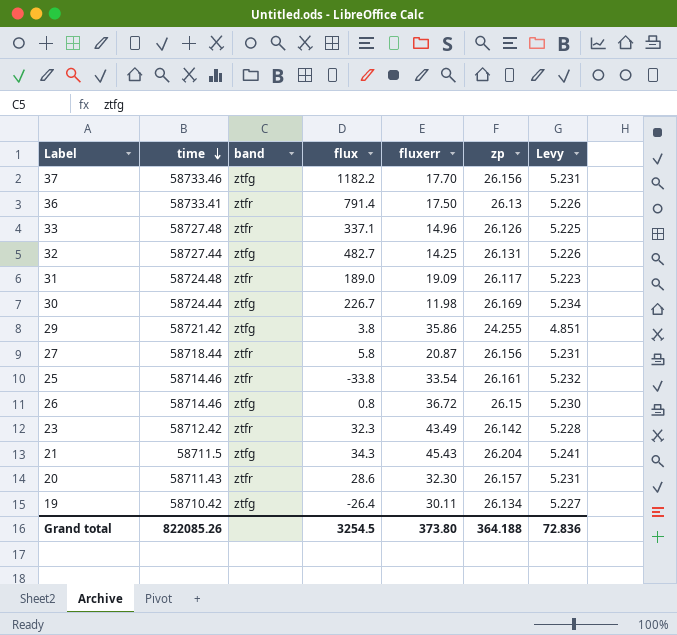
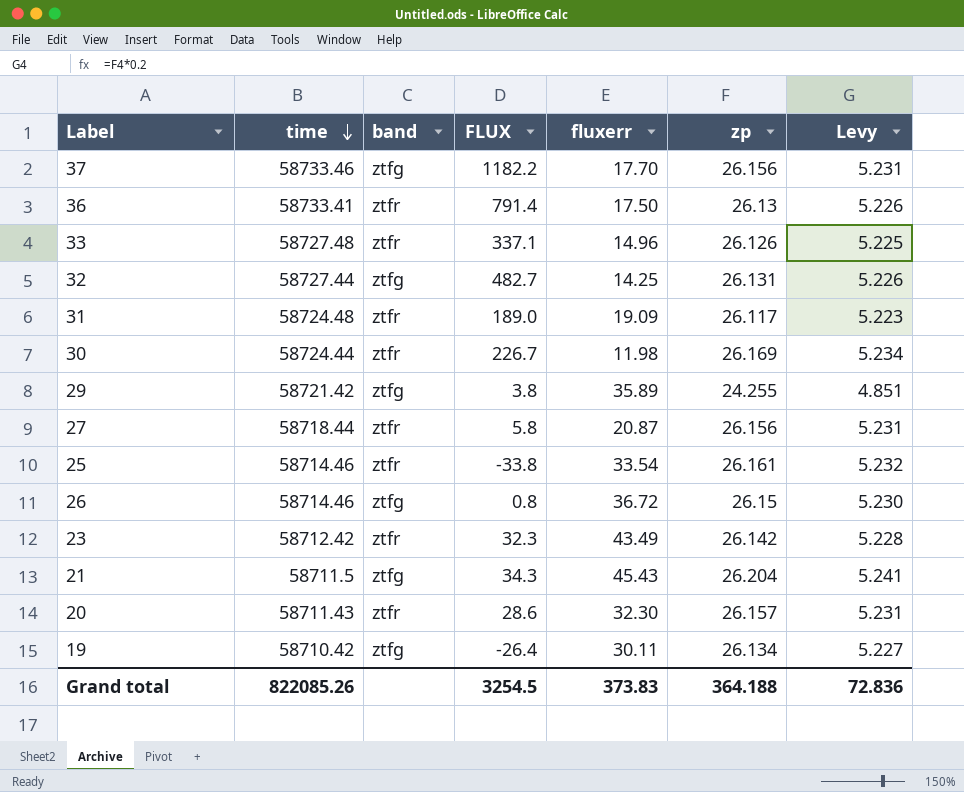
column name: flux -> FLUX
30 | band: ztfg -> ztfr
29 | fluxerr: 35.86 -> 35.89
Grand total | fluxerr: 373.80 -> 373.83

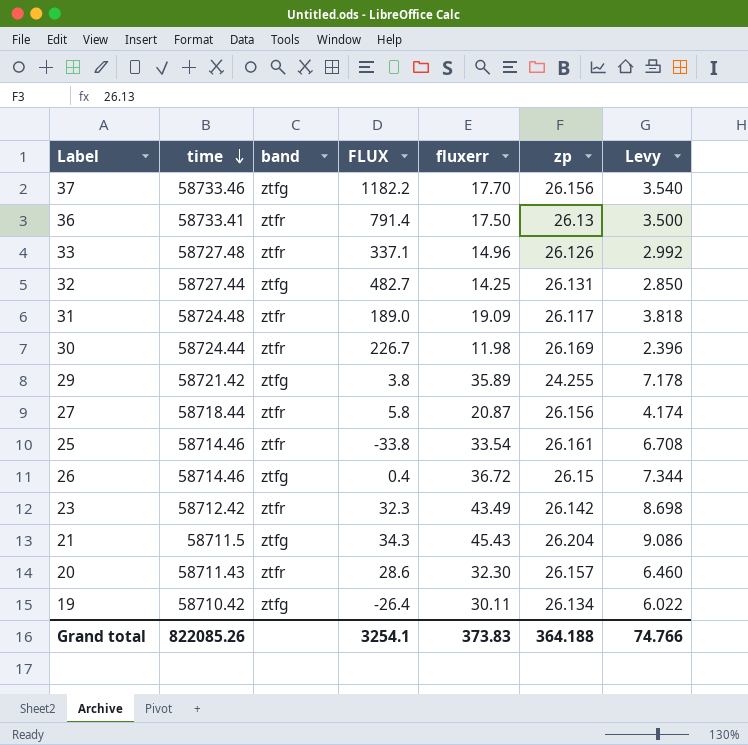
column Levy | formula: [zp] * 0.2 -> [fluxerr] * 0.2
26 | FLUX: 0.8 -> 0.4
Grand total | FLUX: 3254.5 -> 3254.1
Grand total | Levy: 72.836 -> 74.766

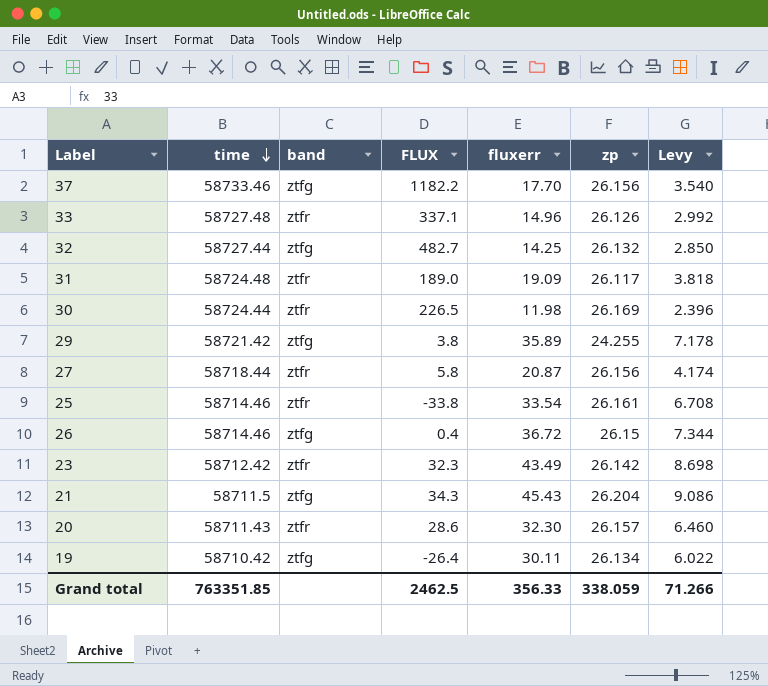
row 36: 58733.41 | ztfr | 791.4 | 17.50 | 26.13 | 3.500 -> none
32 | zp: 26.131 -> 26.132
30 | FLUX: 226.7 -> 226.5
Grand total | time: 822085.26 -> 763351.85
Grand total | FLUX: 3254.1 -> 2462.5
Grand total | fluxerr: 373.83 -> 356.33
Grand total | zp: 364.188 -> 338.059
Grand total | Levy: 74.766 -> 71.266

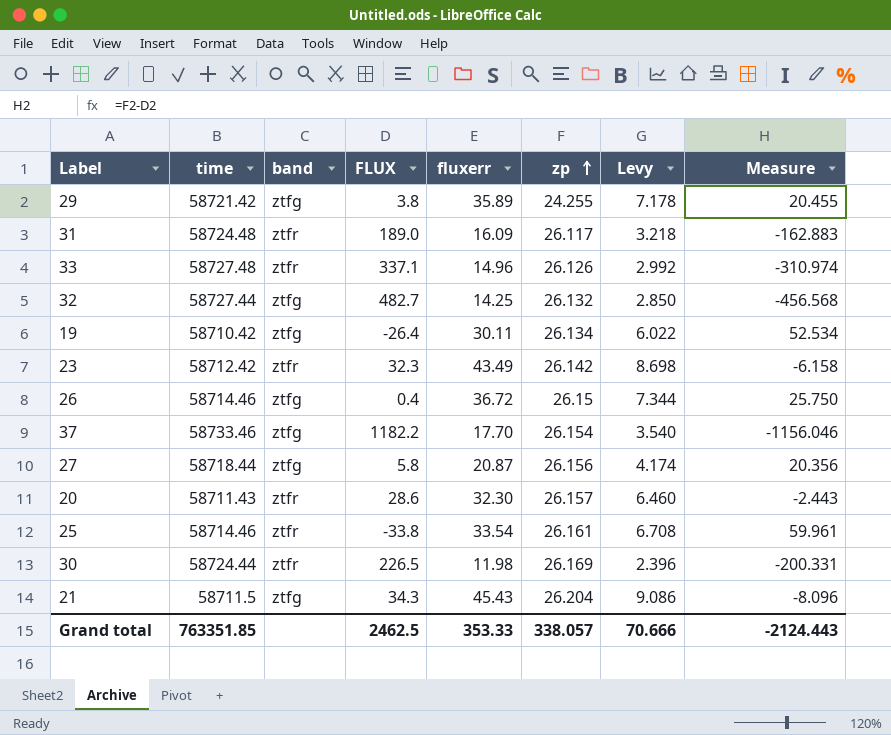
row order: time descending -> zp ascending
column Measure | formula: none -> [zp] - [FLUX]
31 | fluxerr: 19.09 -> 16.09
31 | Levy: 3.818 -> 3.218
37 | zp: 26.156 -> 26.154
27 | band: ztfr -> ztfg
Grand total | fluxerr: 356.33 -> 353.33
Grand total | zp: 338.059 -> 338.057
Grand total | Levy: 71.266 -> 70.666

